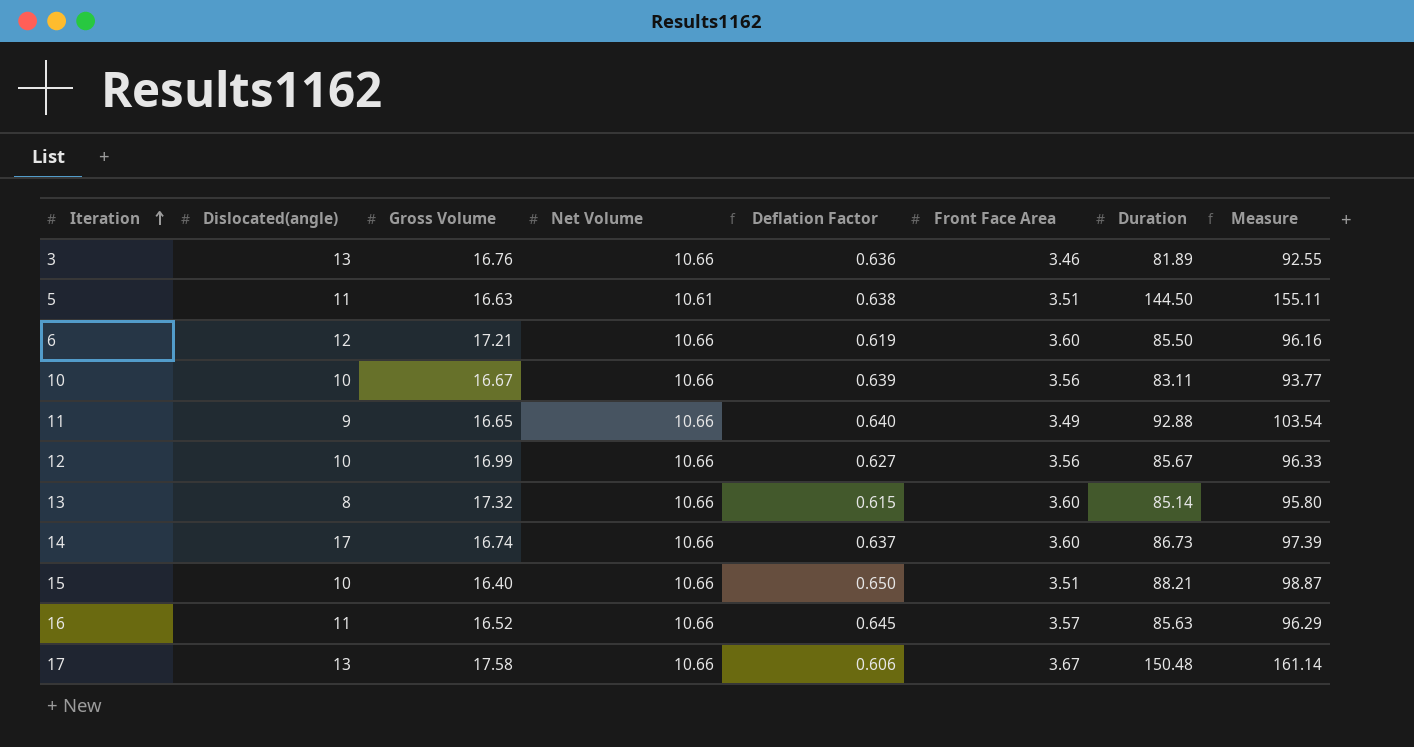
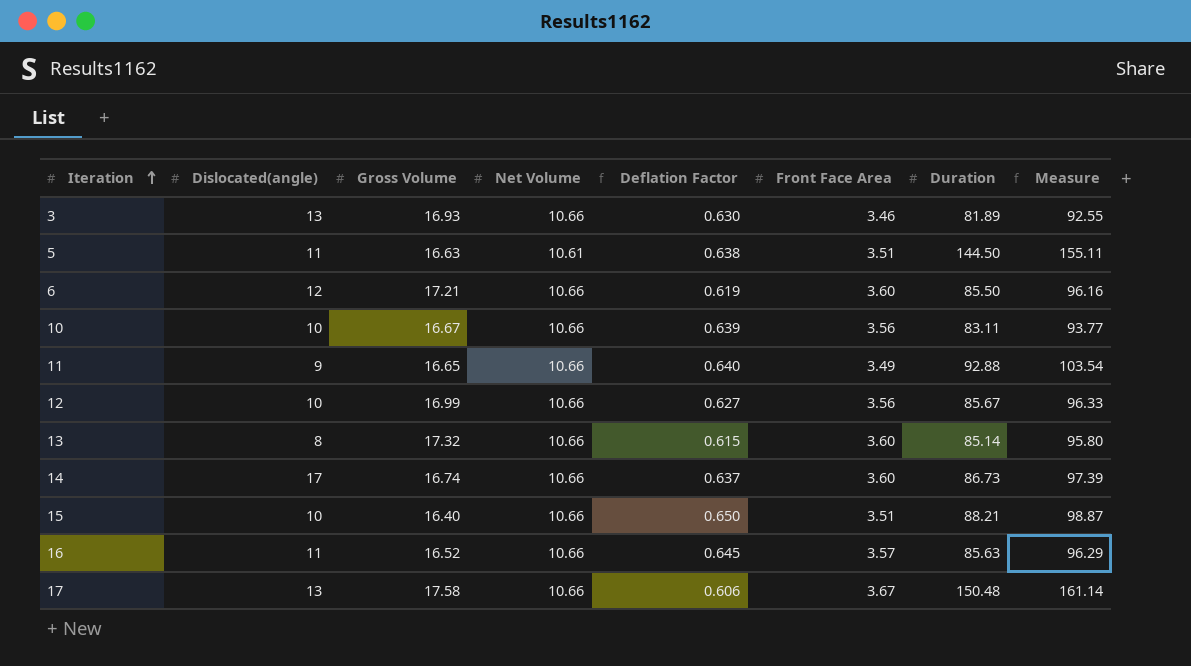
3 | Gross Volume: 16.76 -> 16.93
3 | Deflation Factor: 0.636 -> 0.630

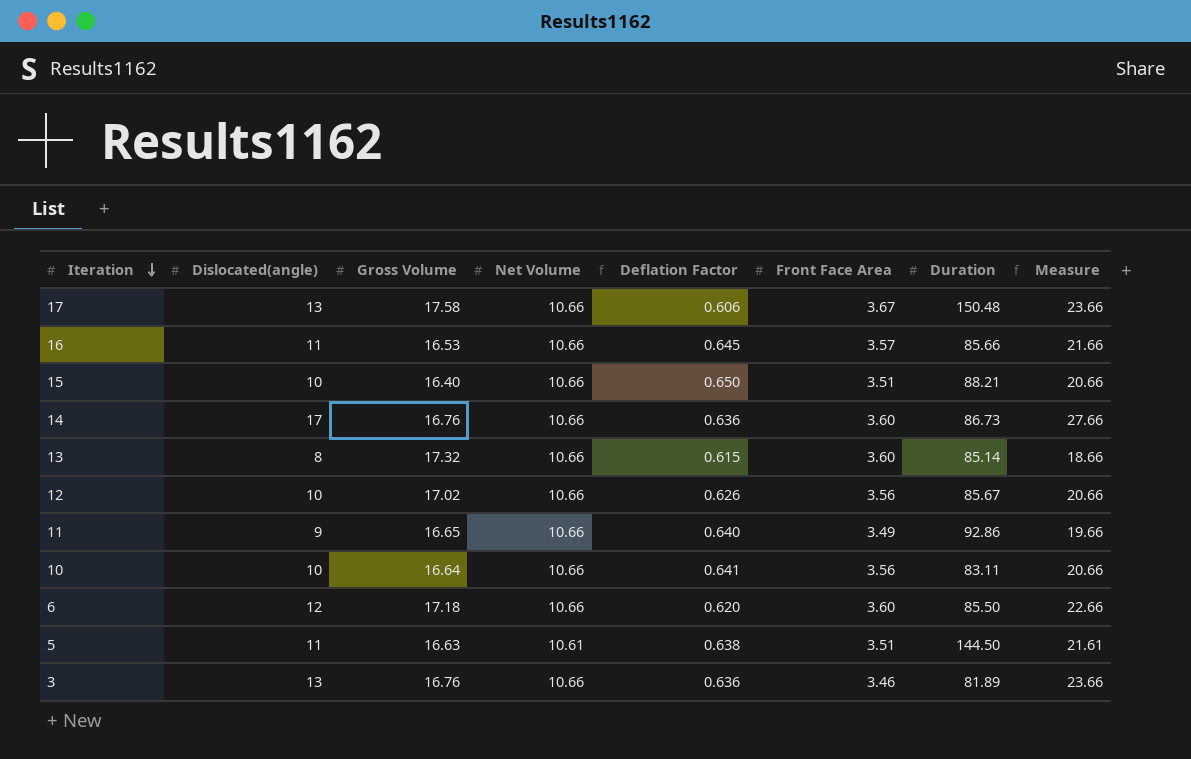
row order: Iteration ascending -> Iteration descending
column Measure | formula: [Net Volume] + [Duration] -> [Dislocated(angle)] + [Net Volume]
16 | Gross Volume: 16.52 -> 16.53
16 | Duration: 85.63 -> 85.66
14 | Gross Volume: 16.74 -> 16.76
14 | Deflation Factor: 0.637 -> 0.636
12 | Gross Volume: 16.99 -> 17.02
12 | Deflation Factor: 0.627 -> 0.626
11 | Duration: 92.88 -> 92.86
10 | Gross Volume: 16.67 -> 16.64
10 | Deflation Factor: 0.639 -> 0.641
6 | Gross Volume: 17.21 -> 17.18
6 | Deflation Factor: 0.619 -> 0.620
3 | Gross Volume: 16.93 -> 16.76
3 | Deflation Factor: 0.630 -> 0.636

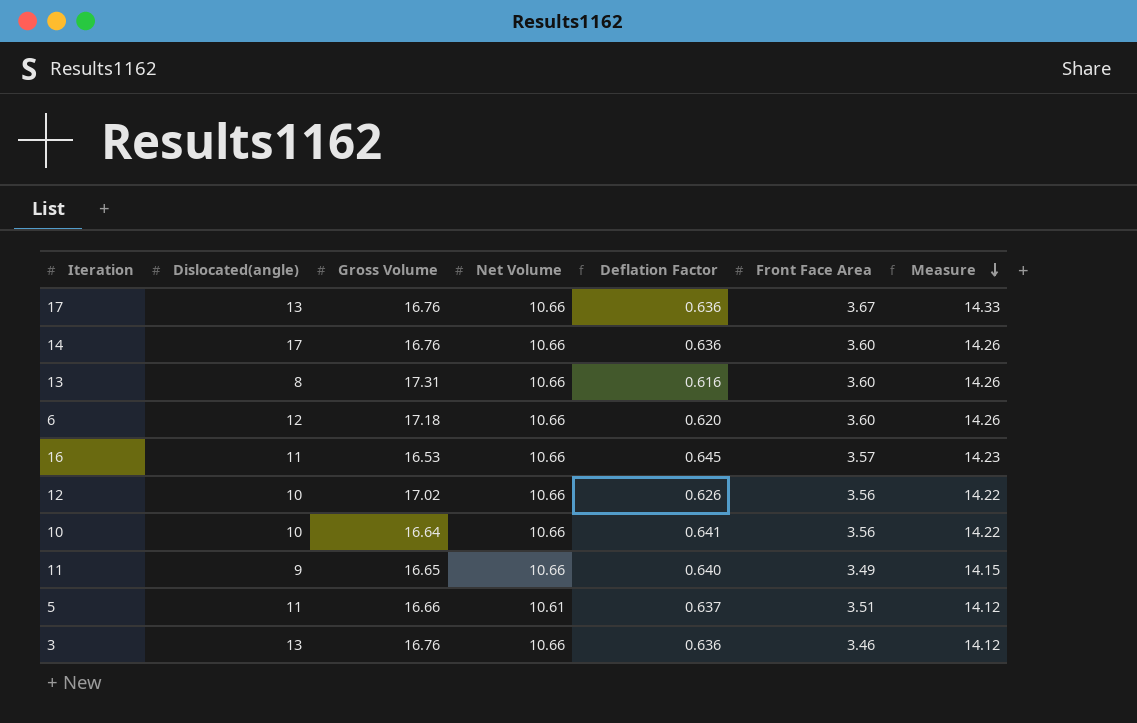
row order: Iteration descending -> Measure descending
column Duration | position: 7 -> none
column Measure | formula: [Dislocated(angle)] + [Net Volume] -> [Net Volume] + [Front Face Area]
row 15: 10 | 16.40 | 10.66 | 0.650 | 3.51 | 88.21 | 20.66 -> none
17 | Gross Volume: 17.58 -> 16.76
17 | Deflation Factor: 0.606 -> 0.636
13 | Gross Volume: 17.32 -> 17.31
13 | Deflation Factor: 0.615 -> 0.616
5 | Gross Volume: 16.63 -> 16.66
5 | Deflation Factor: 0.638 -> 0.637

